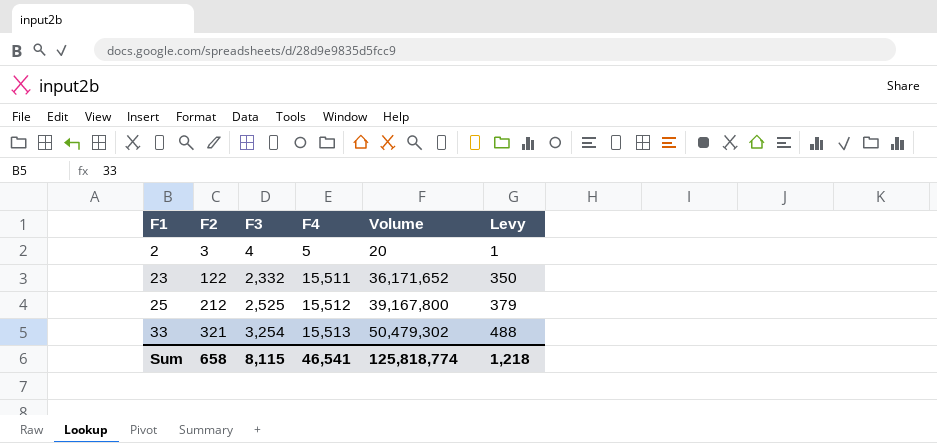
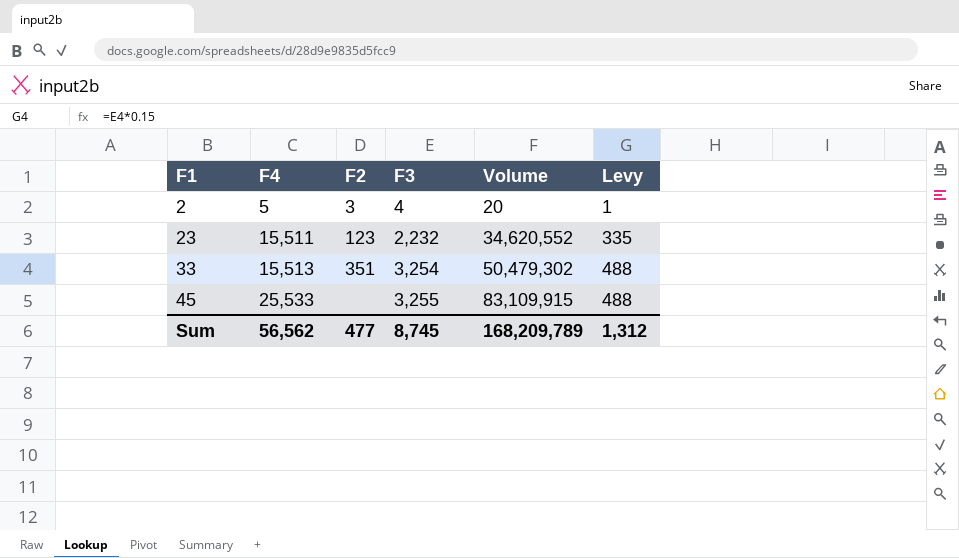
column F4 | position: 4 -> 2
row 25: 212 | 2,525 | 15,512 | 39,167,800 | 379 -> none
23 | F2: 122 -> 123
23 | F3: 2,332 -> 2,232
23 | Volume: 36,171,652 -> 34,620,552
23 | Levy: 350 -> 335
33 | F2: 321 -> 351
row 45: none -> 25,533 | none | 3,255 | 83,109,915 | 488
Sum | F4: 46,541 -> 56,562
Sum | F2: 658 -> 477
Sum | F3: 8,115 -> 8,745
Sum | Volume: 125,818,774 -> 168,209,789
Sum | Levy: 1,218 -> 1,312

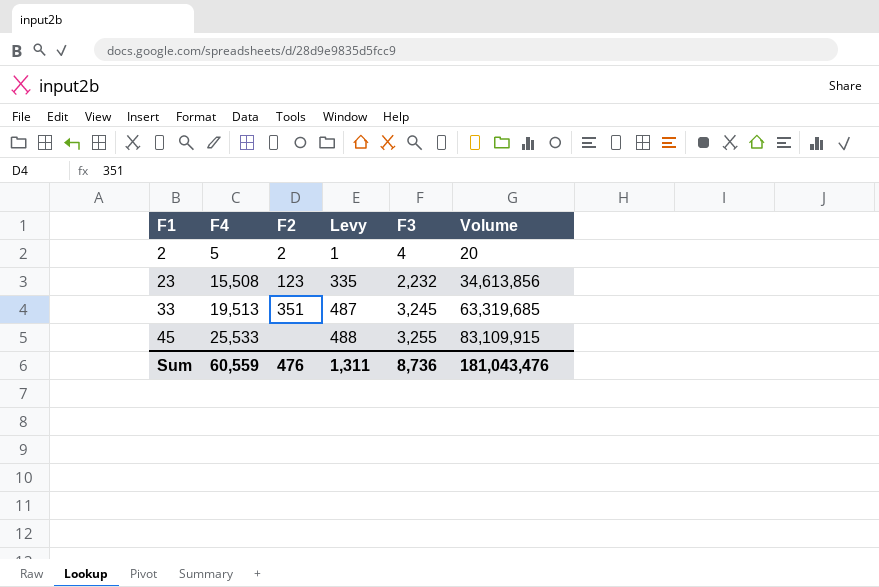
column Levy | position: 6 -> 4
2 | F2: 3 -> 2
23 | F4: 15,511 -> 15,508
23 | Volume: 34,620,552 -> 34,613,856
33 | F4: 15,513 -> 19,513
33 | Levy: 488 -> 487
33 | F3: 3,254 -> 3,245
33 | Volume: 50,479,302 -> 63,319,685
Sum | F4: 56,562 -> 60,559
Sum | F2: 477 -> 476
Sum | Levy: 1,312 -> 1,311
Sum | F3: 8,745 -> 8,736
Sum | Volume: 168,209,789 -> 181,043,476

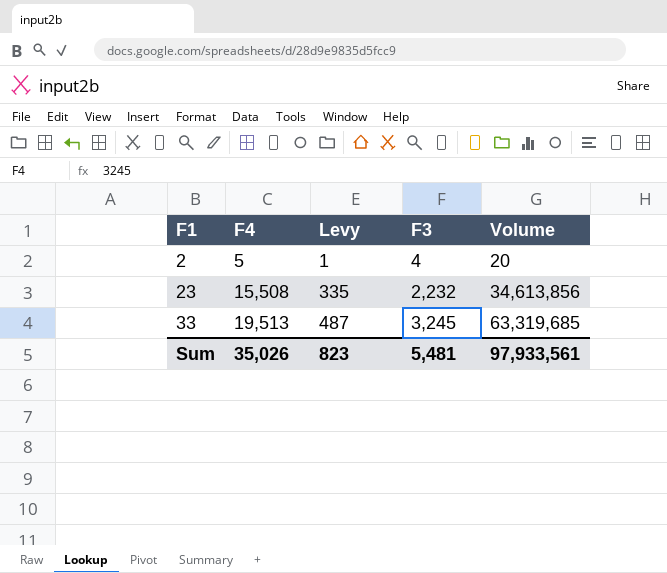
column F2 | position: 3 -> none
row 45: 25,533 | none | 488 | 3,255 | 83,109,915 -> none
Sum | F4: 60,559 -> 35,026
Sum | Levy: 1,311 -> 823
Sum | F3: 8,736 -> 5,481
Sum | Volume: 181,043,476 -> 97,933,561

